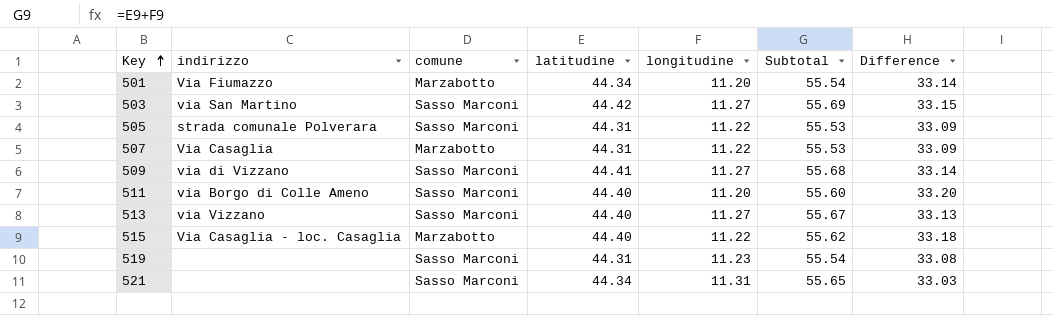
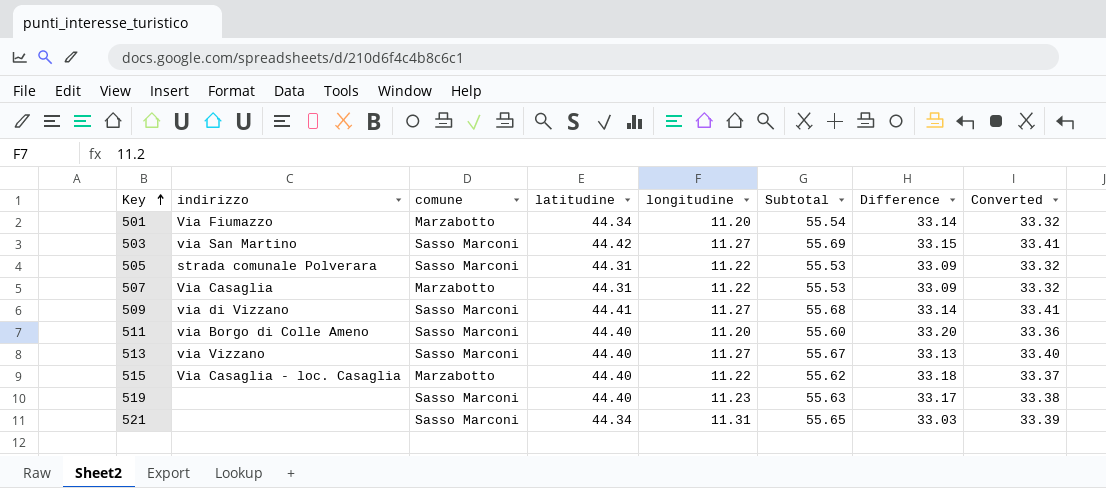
column Converted | formula: none -> [Subtotal] * 0.6
519 | latitudine: 44.31 -> 44.40
519 | Subtotal: 55.54 -> 55.63
519 | Difference: 33.08 -> 33.17

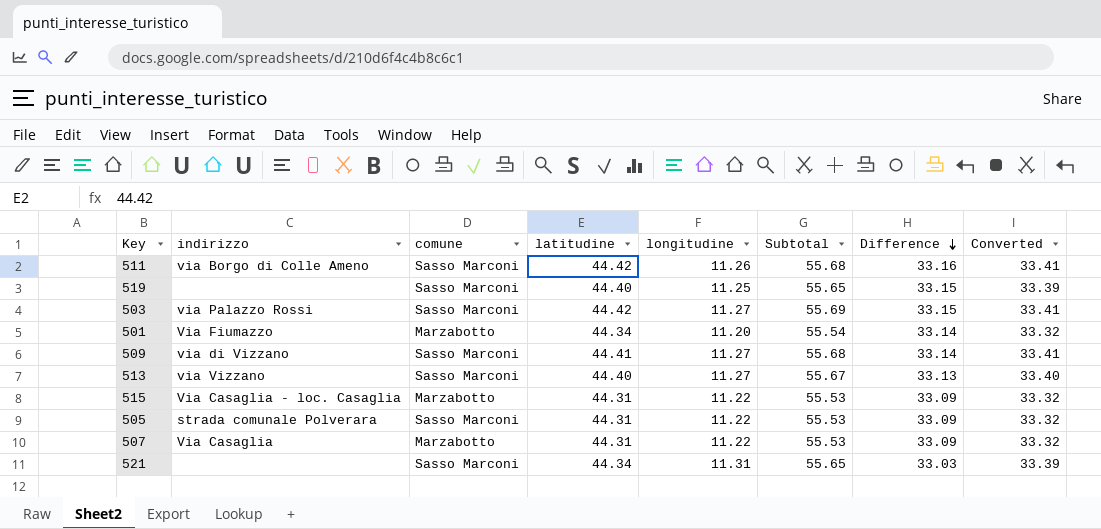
row order: Key ascending -> Difference descending
511 | latitudine: 44.40 -> 44.42
511 | longitudine: 11.20 -> 11.26
511 | Subtotal: 55.60 -> 55.68
511 | Difference: 33.20 -> 33.16
511 | Converted: 33.36 -> 33.41
519 | longitudine: 11.23 -> 11.25
519 | Subtotal: 55.63 -> 55.65
519 | Difference: 33.17 -> 33.15
519 | Converted: 33.38 -> 33.39
503 | indirizzo: via San Martino -> via Palazzo Rossi
515 | latitudine: 44.40 -> 44.31
515 | Subtotal: 55.62 -> 55.53
515 | Difference: 33.18 -> 33.09
515 | Converted: 33.37 -> 33.32

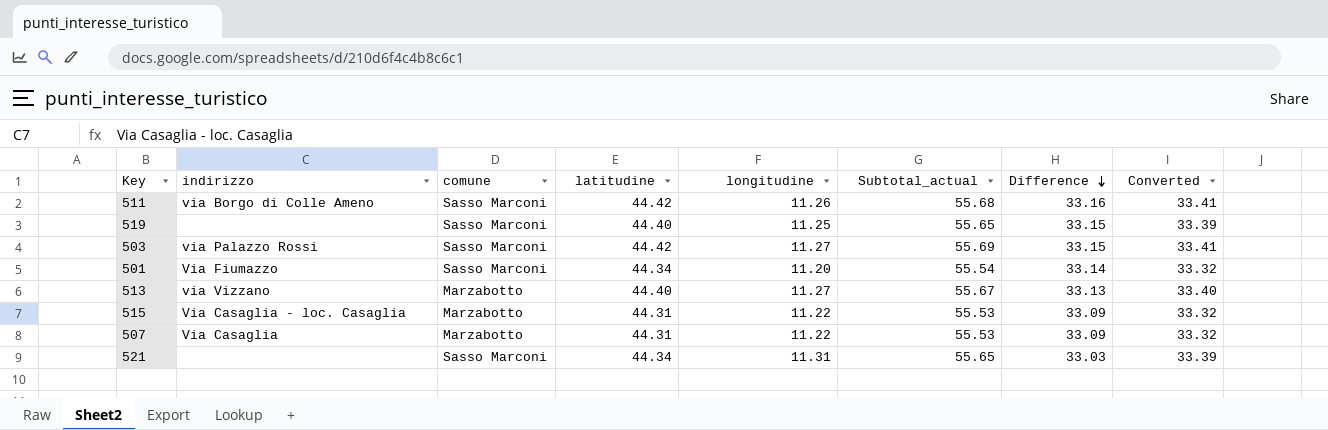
column name: Subtotal -> Subtotal_actual
row 509: via di Vizzano | Sasso Marconi | 44.41 | 11.27 | 55.68 | 33.14 | 33.41 -> none
row 505: strada comunale Polverara | Sasso Marconi | 44.31 | 11.22 | 55.53 | 33.09 | 33.32 -> none
501 | comune: Marzabotto -> Sasso Marconi
513 | comune: Sasso Marconi -> Marzabotto

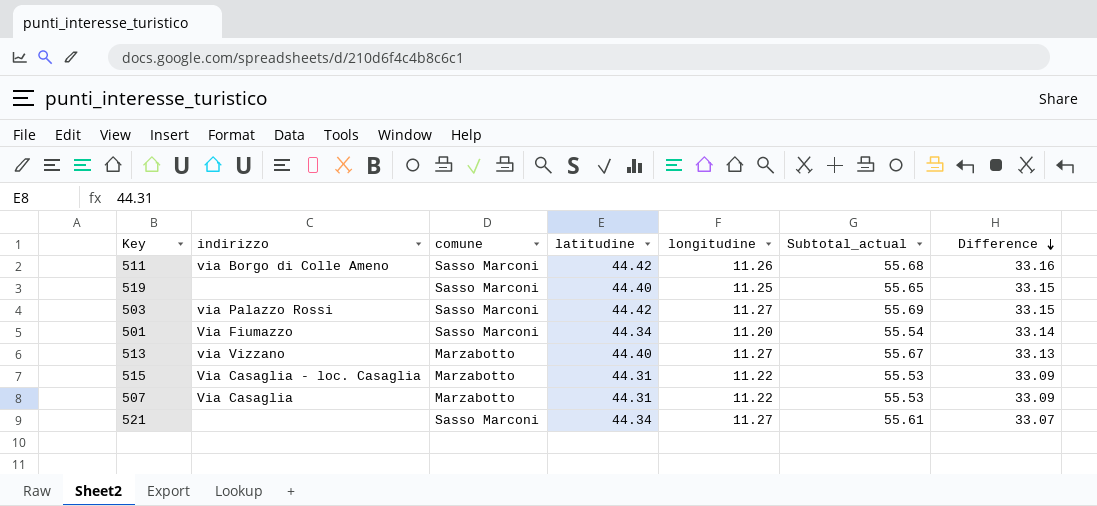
column Converted | formula: [Subtotal_actual] * 0.6 -> none
521 | longitudine: 11.31 -> 11.27
521 | Subtotal_actual: 55.65 -> 55.61
521 | Difference: 33.03 -> 33.07

